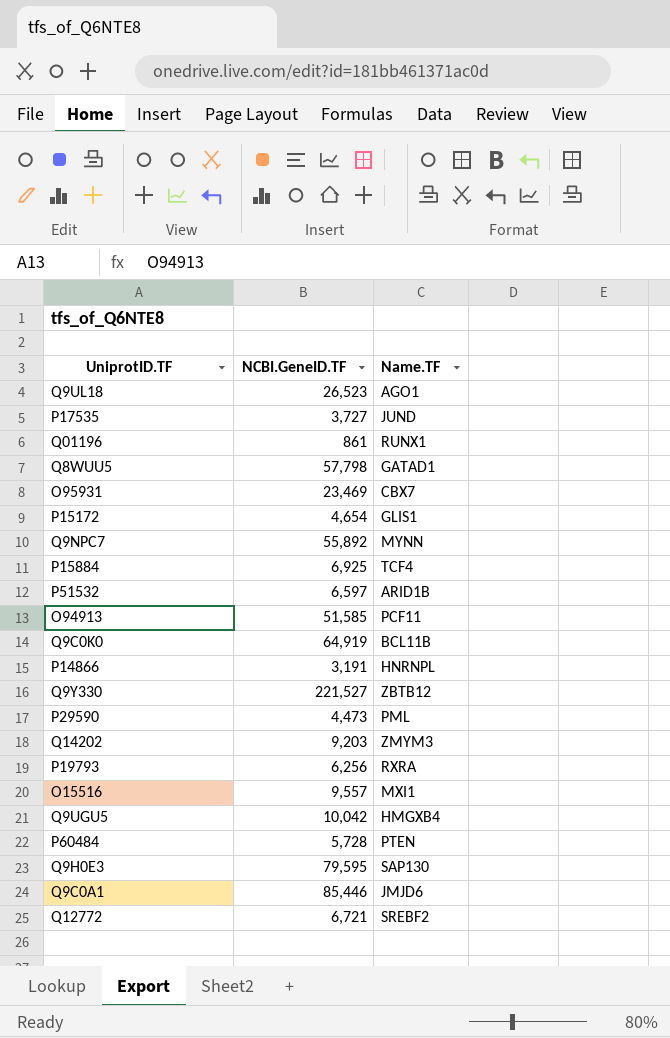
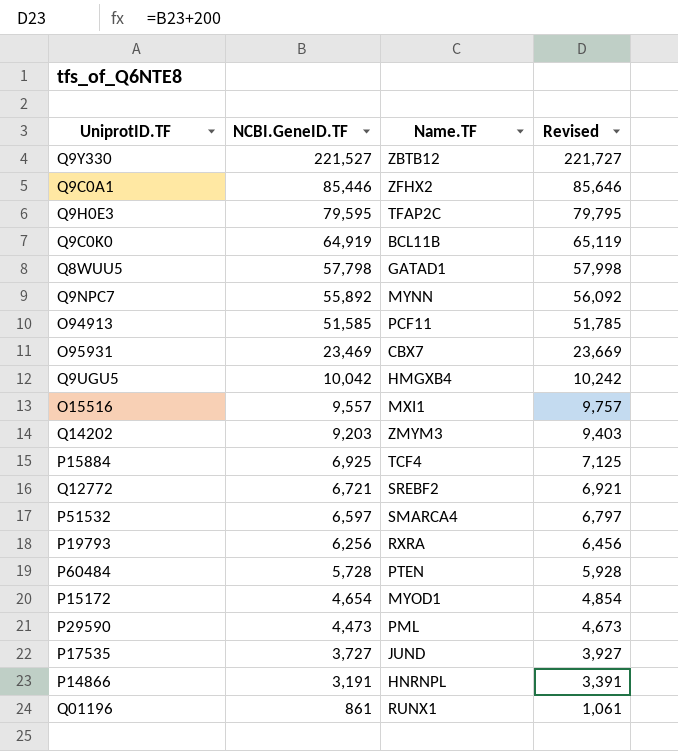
row order: none -> NCBI.GeneID.TF descending
column Revised | formula: none -> [NCBI.GeneID.TF] + 200
row Q9UL18: 26,523 | AGO1 -> none
Q9C0A1 | Name.TF: JMJD6 -> ZFHX2
Q9H0E3 | Name.TF: SAP130 -> TFAP2C
P51532 | Name.TF: ARID1B -> SMARCA4
P15172 | Name.TF: GLIS1 -> MYOD1

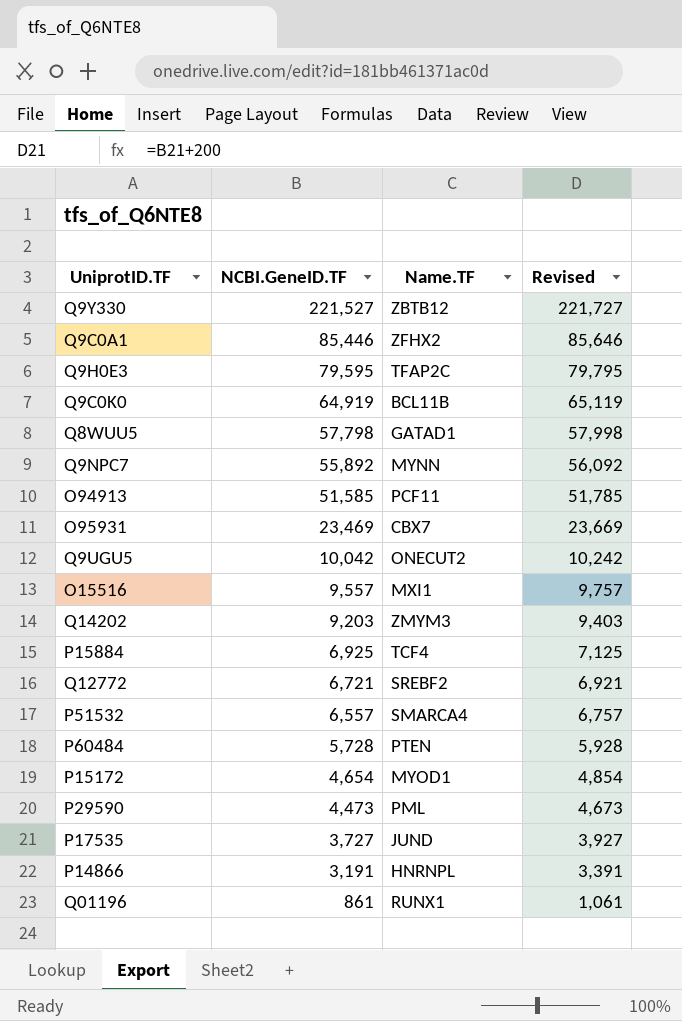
row P19793: 6,256 | RXRA | 6,456 -> none
Q9UGU5 | Name.TF: HMGXB4 -> ONECUT2
P51532 | NCBI.GeneID.TF: 6,597 -> 6,557
P51532 | Revised: 6,797 -> 6,757

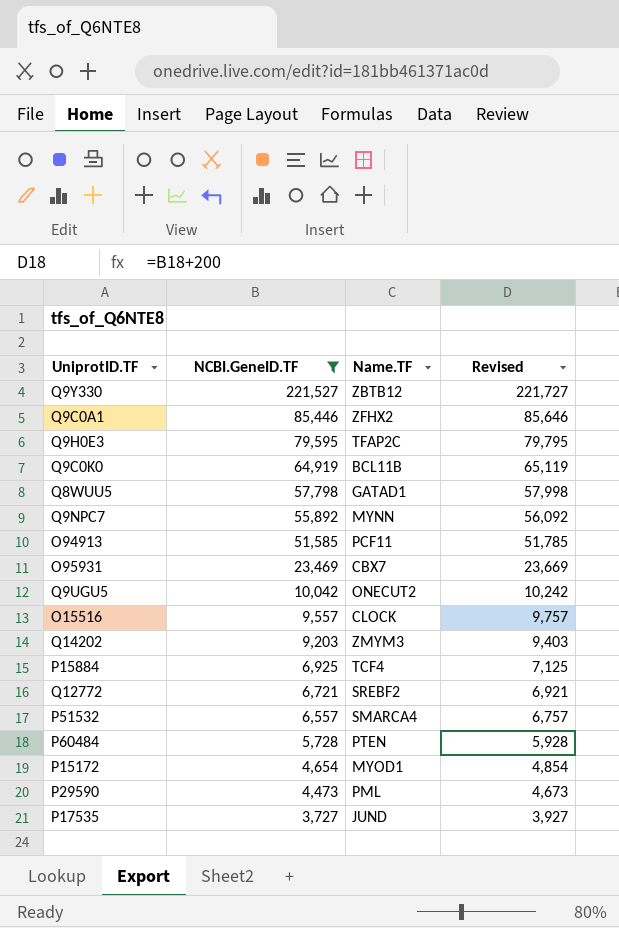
filter: none -> NCBI.GeneID.TF >= 3,727
O15516 | Name.TF: MXI1 -> CLOCK

